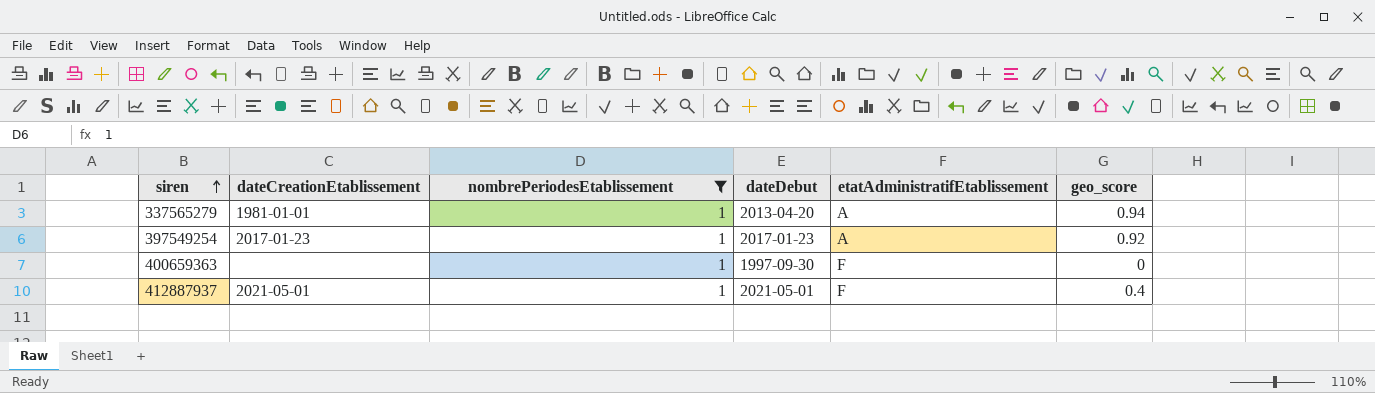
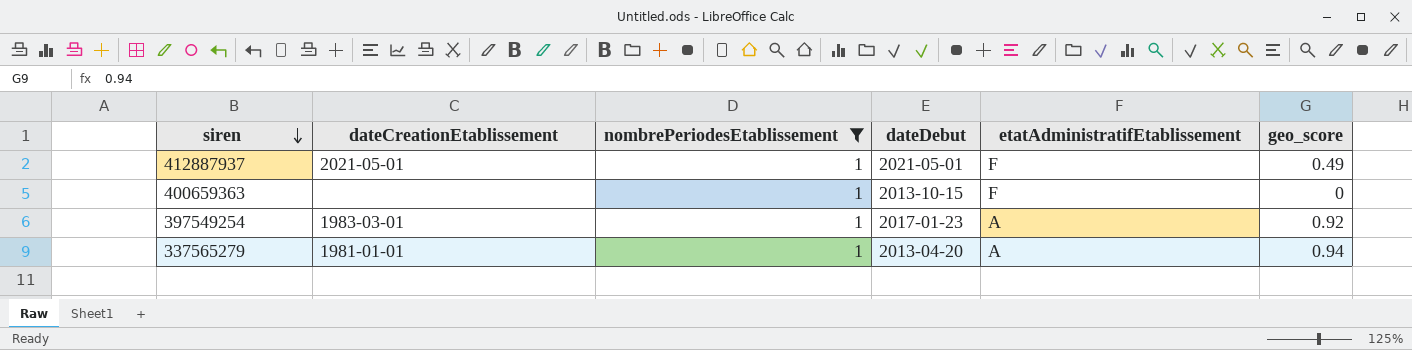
row order: siren ascending -> siren descending
412887937 | geo_score: 0.4 -> 0.49
400659363 | dateDebut: 1997-09-30 -> 2013-10-15
397549254 | dateCreationEtablissement: 2017-01-23 -> 1983-03-01

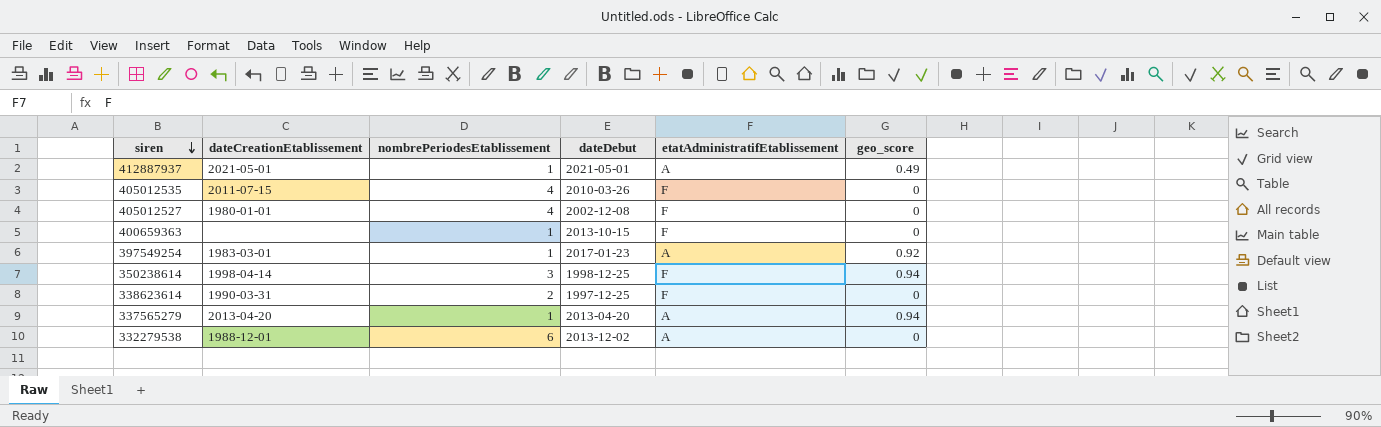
filter: nombrePeriodesEtablissement = 1 -> none
412887937 | etatAdministratifEtablissement: F -> A
337565279 | dateCreationEtablissement: 1981-01-01 -> 2013-04-20

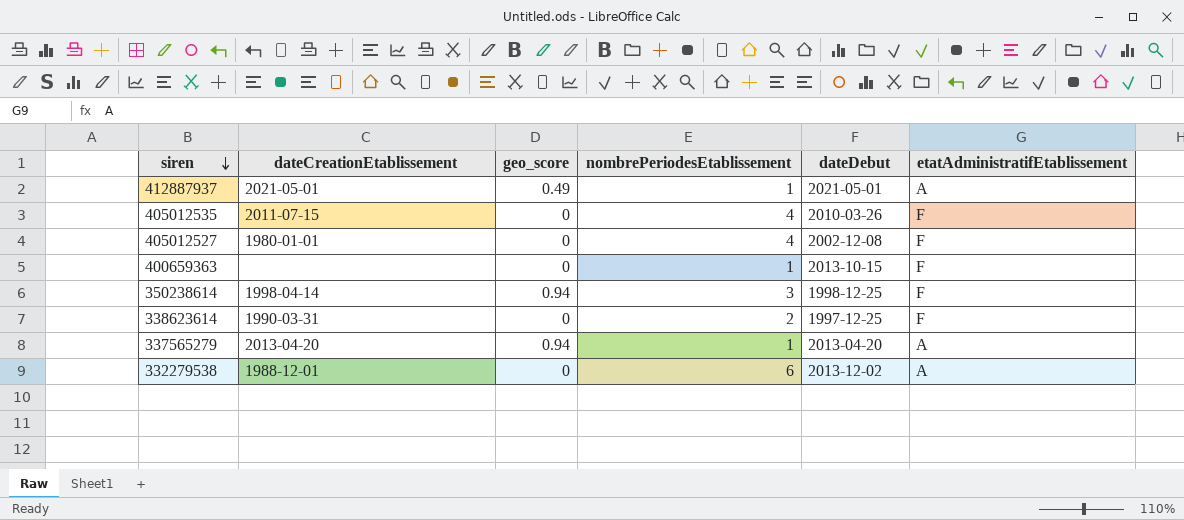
column geo_score | position: 6 -> 3
row 397549254: 1983-03-01 | 1 | 2017-01-23 | A | 0.92 -> none

